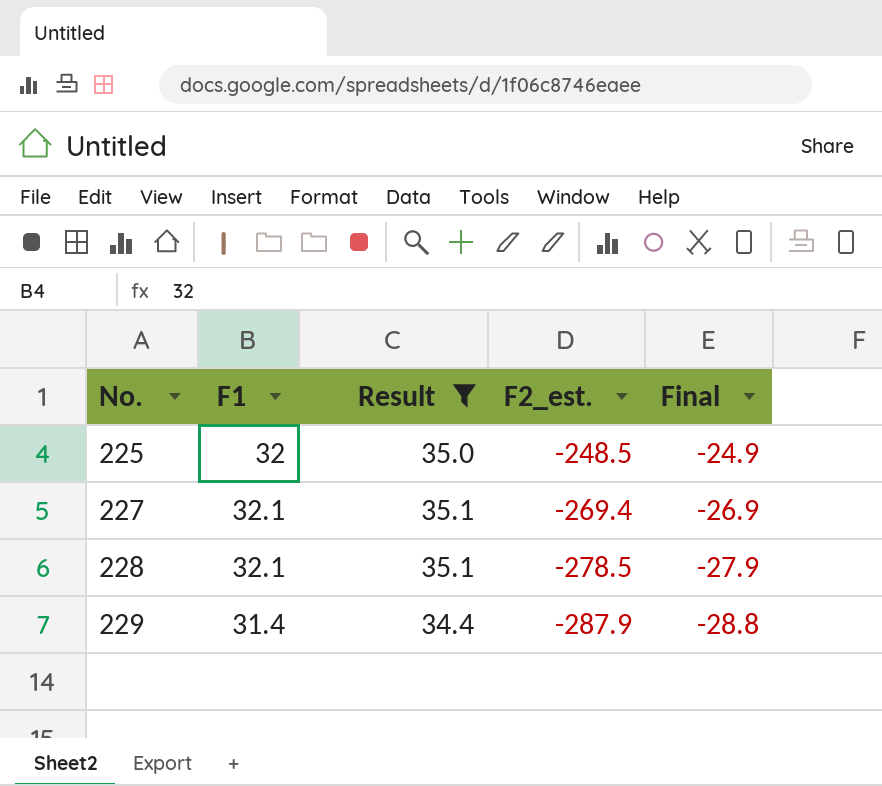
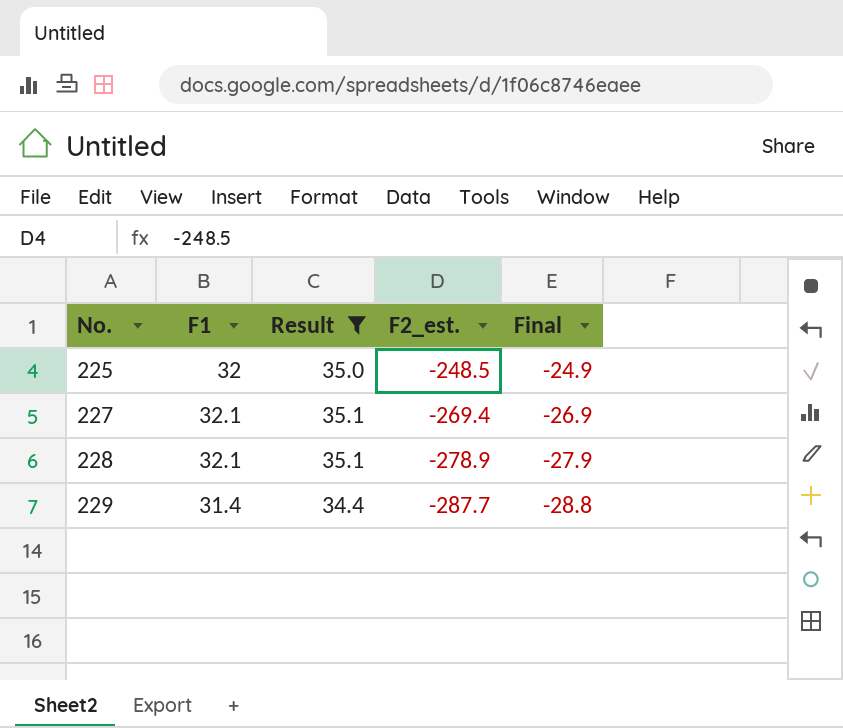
228 | F2_est.: -278.5 -> -278.9
229 | F2_est.: -287.9 -> -287.7

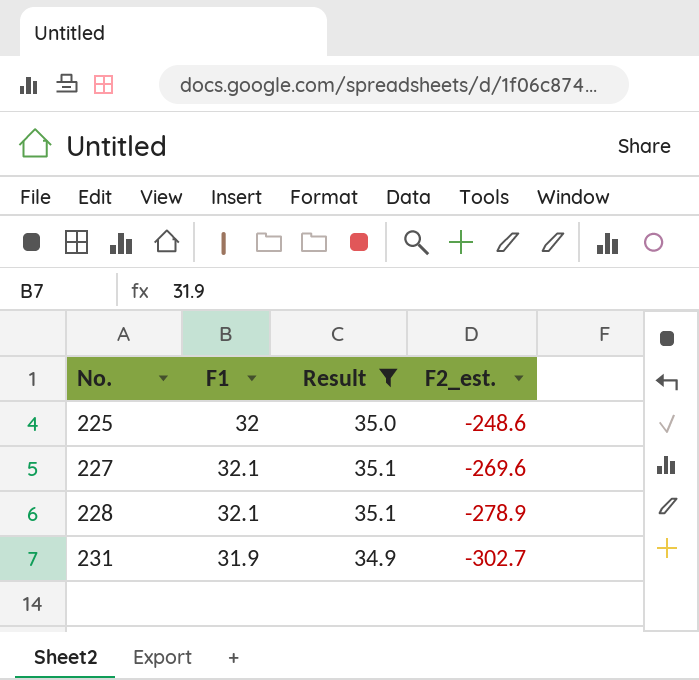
column Final | formula: [F2_est.] * 0.1 -> none
row 229: 31.4 | 34.4 | -287.7 | -28.8 -> none
225 | F2_est.: -248.5 -> -248.6
227 | F2_est.: -269.4 -> -269.6
row 231: none -> 31.9 | 34.9 | -302.7

